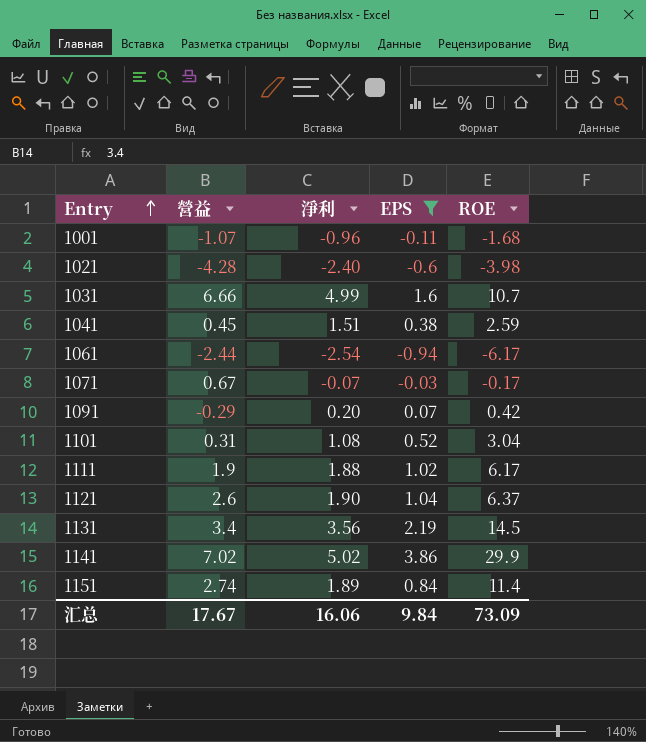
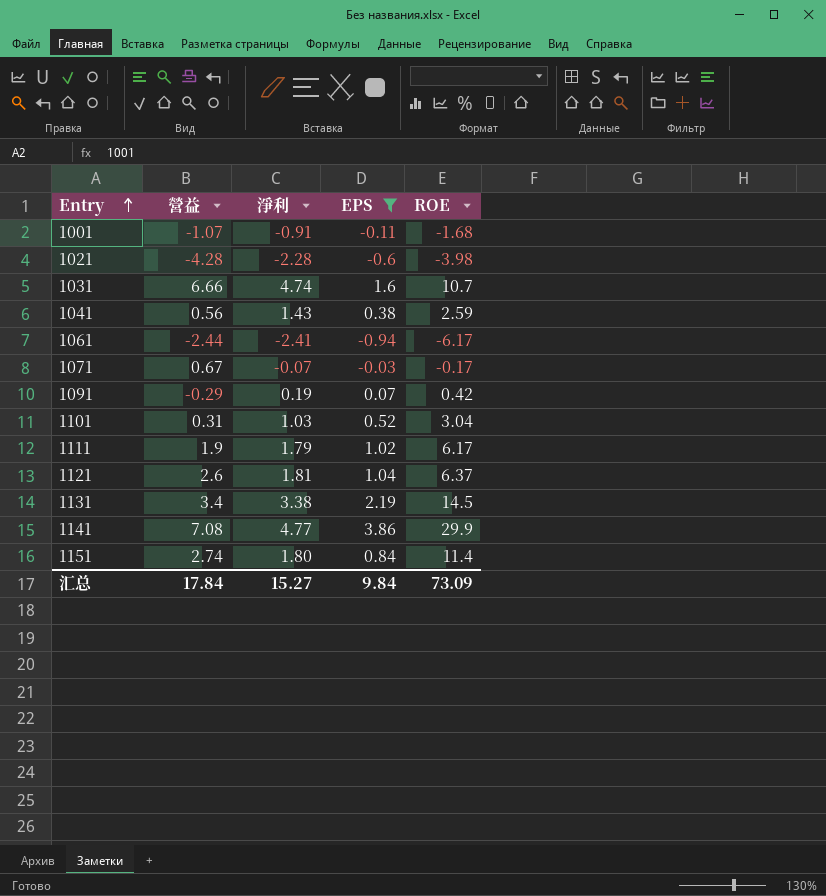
1001 | 淨利: -0.96 -> -0.91
1021 | 淨利: -2.40 -> -2.28
1031 | 淨利: 4.99 -> 4.74
1041 | 營益: 0.45 -> 0.56
1041 | 淨利: 1.51 -> 1.43
1061 | 淨利: -2.54 -> -2.41
1091 | 淨利: 0.20 -> 0.19
1101 | 淨利: 1.08 -> 1.03
1111 | 淨利: 1.88 -> 1.79
1121 | 淨利: 1.90 -> 1.81
1131 | 淨利: 3.56 -> 3.38
1141 | 營益: 7.02 -> 7.08
1141 | 淨利: 5.02 -> 4.77
1151 | 淨利: 1.89 -> 1.80
汇总 | 營益: 17.67 -> 17.84
汇总 | 淨利: 16.06 -> 15.27

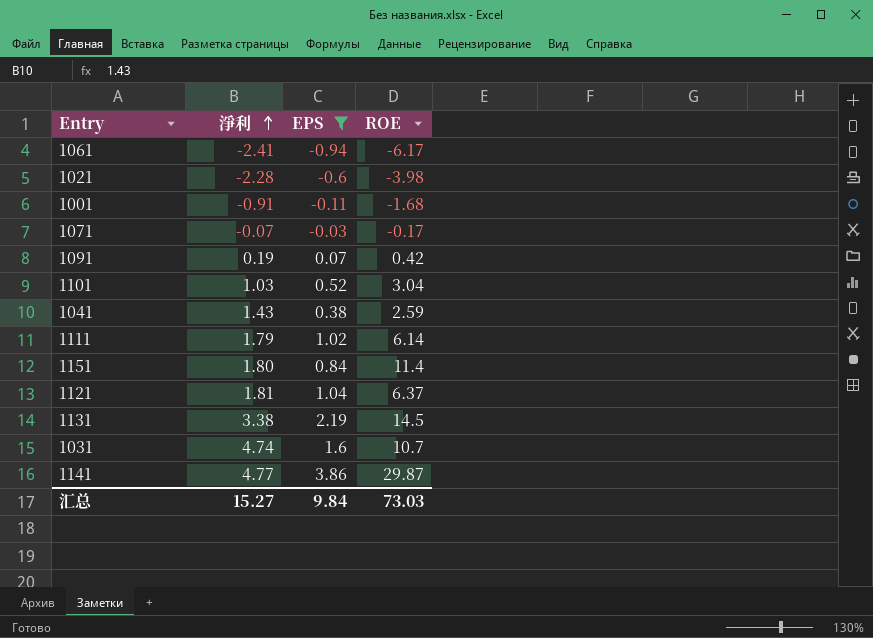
row order: Entry ascending -> 淨利 ascending
column 營益 | position: 2 -> none
1111 | ROE: 6.17 -> 6.14
1141 | ROE: 29.9 -> 29.87
汇总 | ROE: 73.09 -> 73.03

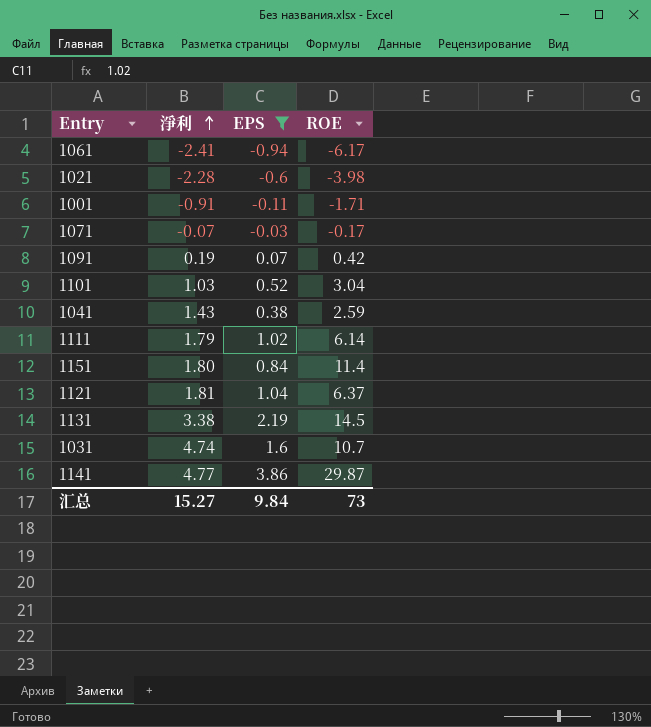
1001 | ROE: -1.68 -> -1.71
汇总 | ROE: 73.03 -> 73

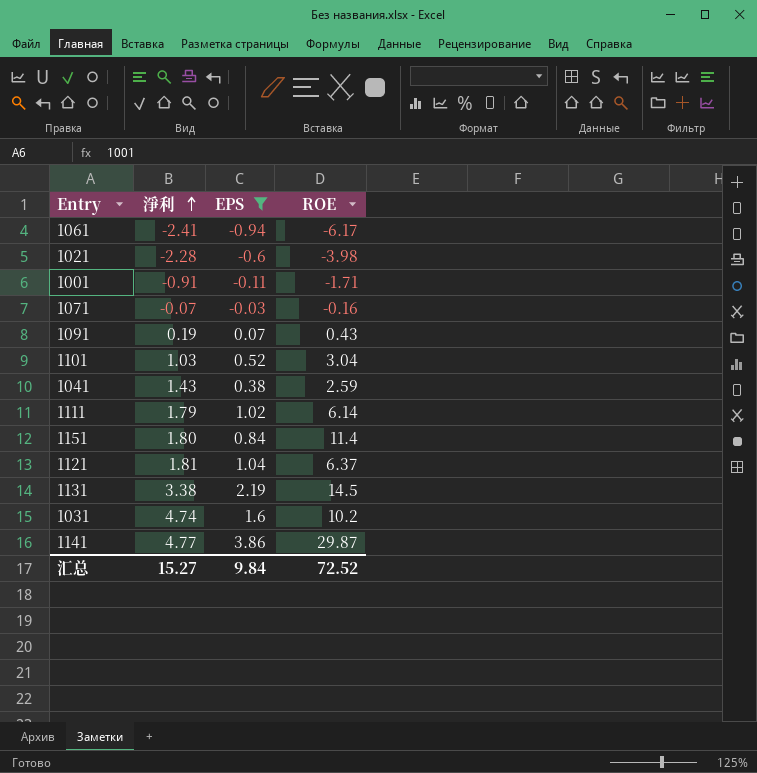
1071 | ROE: -0.17 -> -0.16
1091 | ROE: 0.42 -> 0.43
1031 | ROE: 10.7 -> 10.2
汇总 | ROE: 73 -> 72.52

